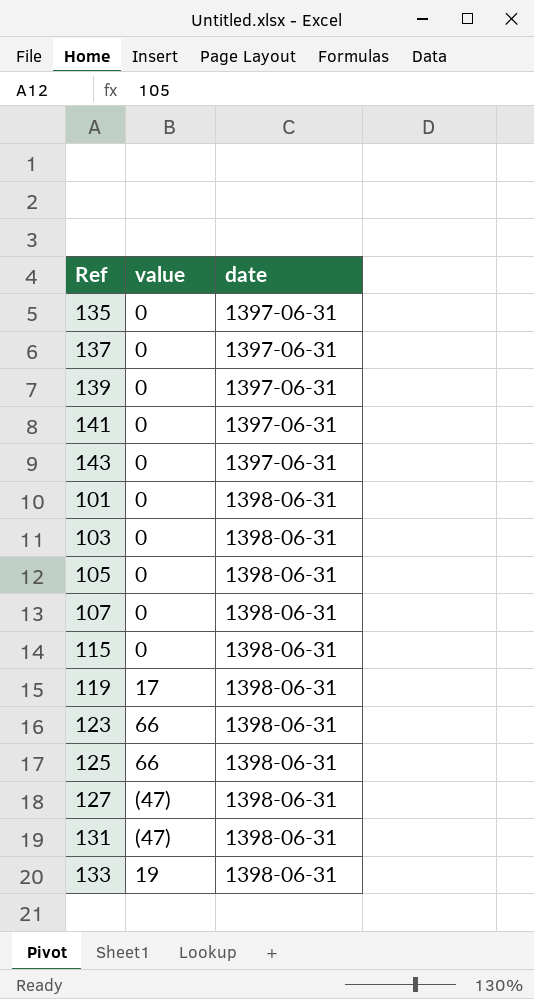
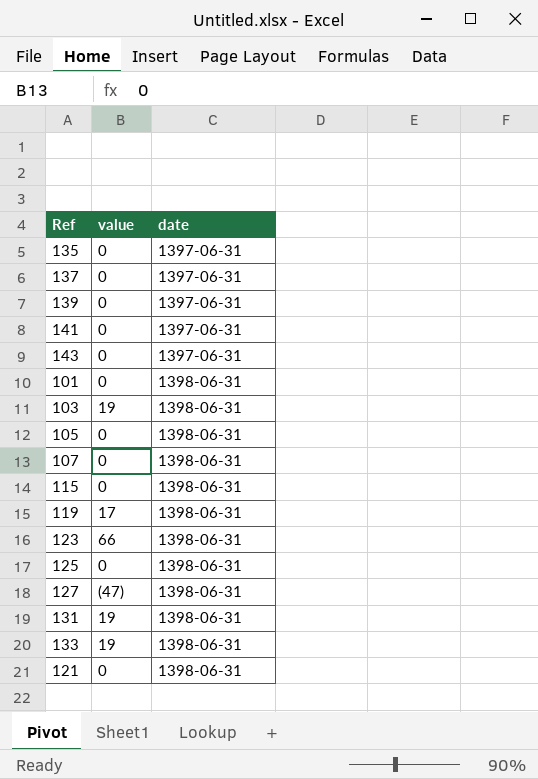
103 | value: 0 -> 19
125 | value: 66 -> 0
131 | value: (47) -> 19
row 121: none -> 0 | 1398-06-31

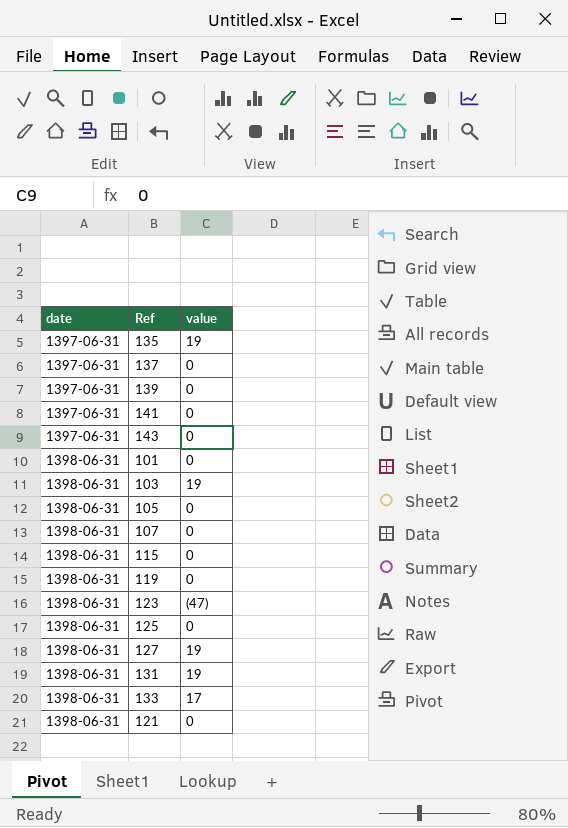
column date | position: 3 -> 1
135 | value: 0 -> 19
119 | value: 17 -> 0
123 | value: 66 -> (47)
127 | value: (47) -> 19
133 | value: 19 -> 17

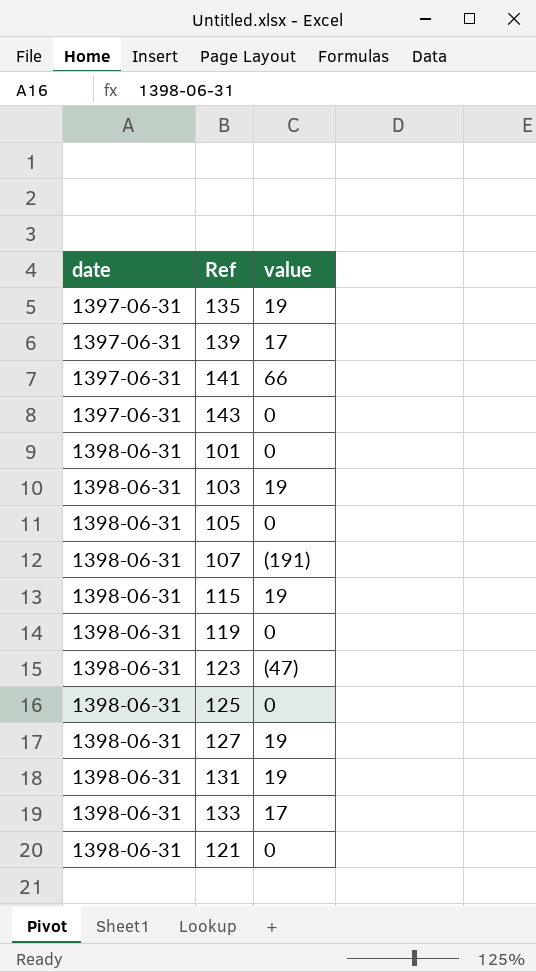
row 137: 1397-06-31 | 0 -> none
139 | value: 0 -> 17
141 | value: 0 -> 66
107 | value: 0 -> (191)
115 | value: 0 -> 19

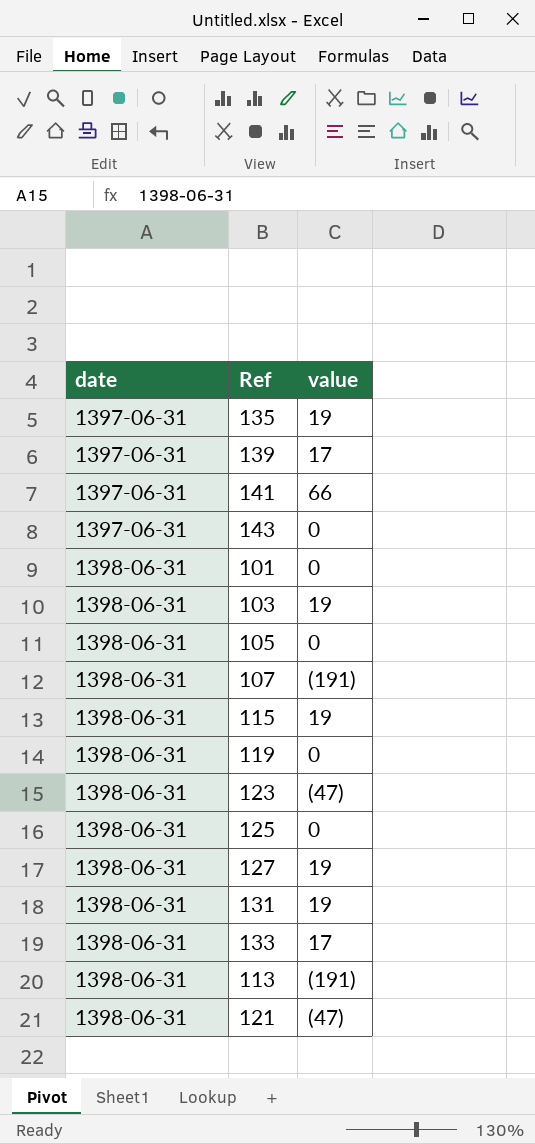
row 113: none -> 1398-06-31 | (191)
121 | value: 0 -> (47)

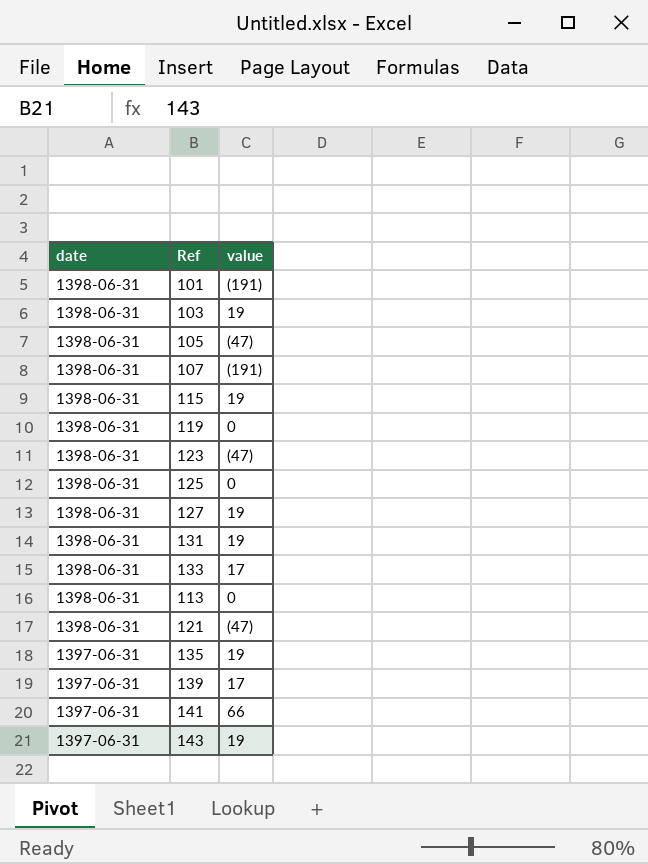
row order: date ascending -> date descending
101 | value: 0 -> (191)
105 | value: 0 -> (47)
113 | value: (191) -> 0
143 | value: 0 -> 19

